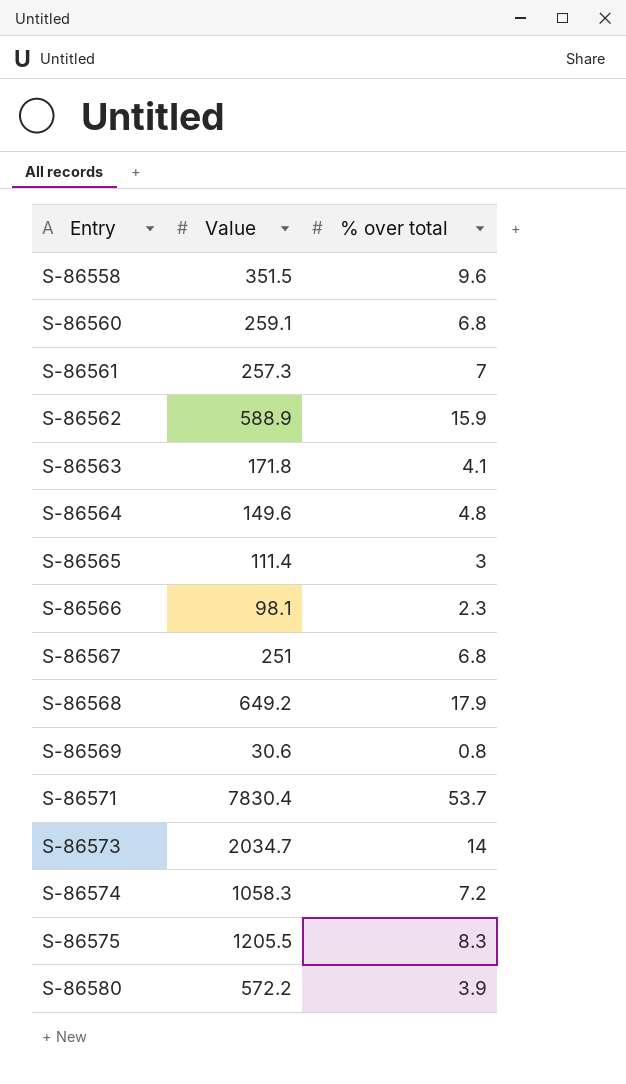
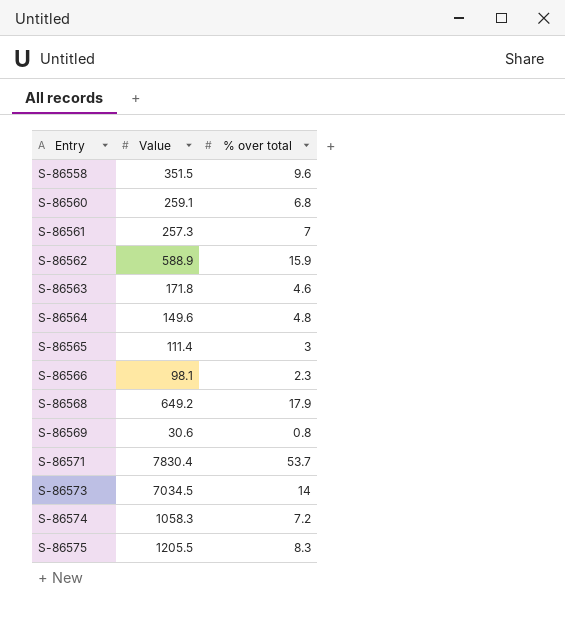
row S-86567: 251 | 6.8 -> none
row S-86580: 572.2 | 3.9 -> none
S-86563 | % over total: 4.1 -> 4.6
S-86573 | Value: 2034.7 -> 7034.5

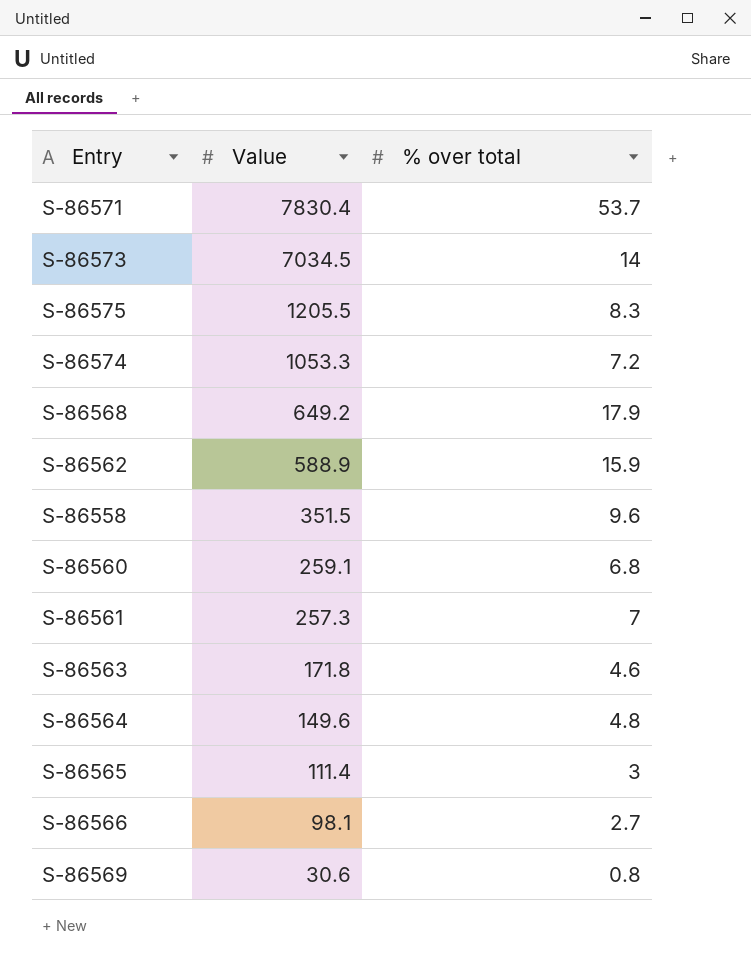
row order: Entry ascending -> Value descending
S-86574 | Value: 1058.3 -> 1053.3
S-86566 | % over total: 2.3 -> 2.7

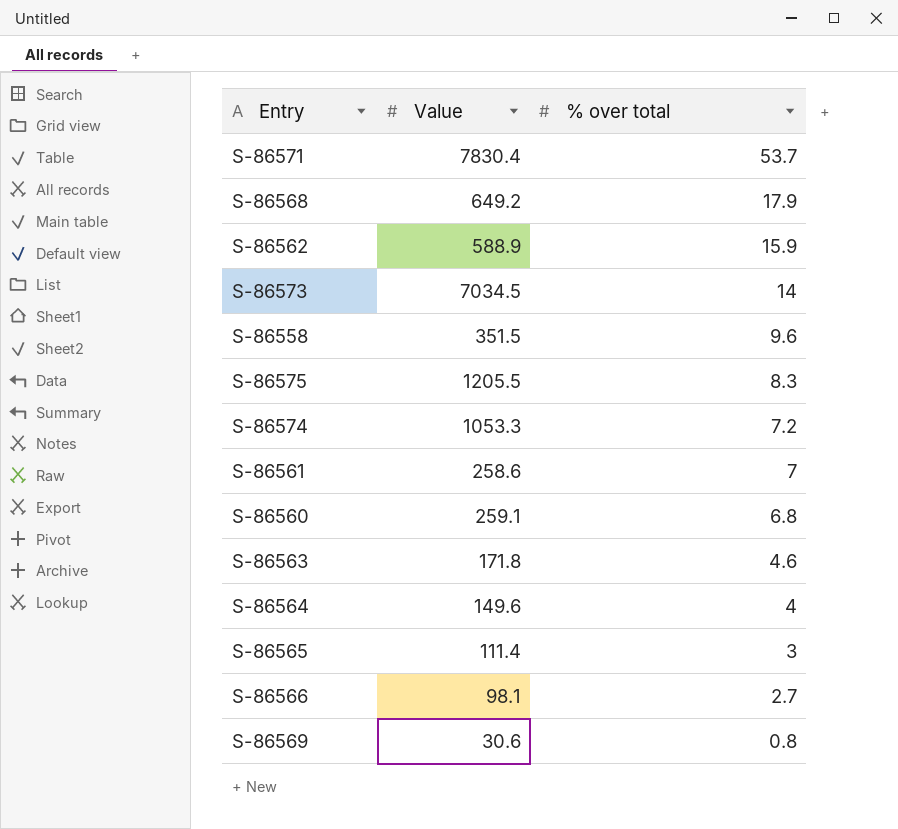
row order: Value descending -> % over total descending
S-86561 | Value: 257.3 -> 258.6
S-86564 | % over total: 4.8 -> 4

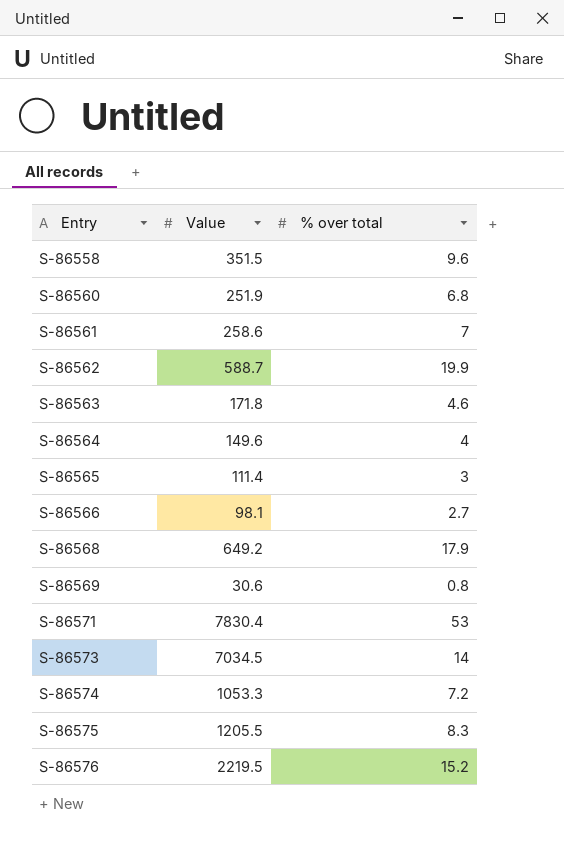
row order: % over total descending -> Entry ascending
S-86560 | Value: 259.1 -> 251.9
S-86562 | Value: 588.9 -> 588.7
S-86562 | % over total: 15.9 -> 19.9
S-86571 | % over total: 53.7 -> 53
row S-86576: none -> 2219.5 | 15.2

